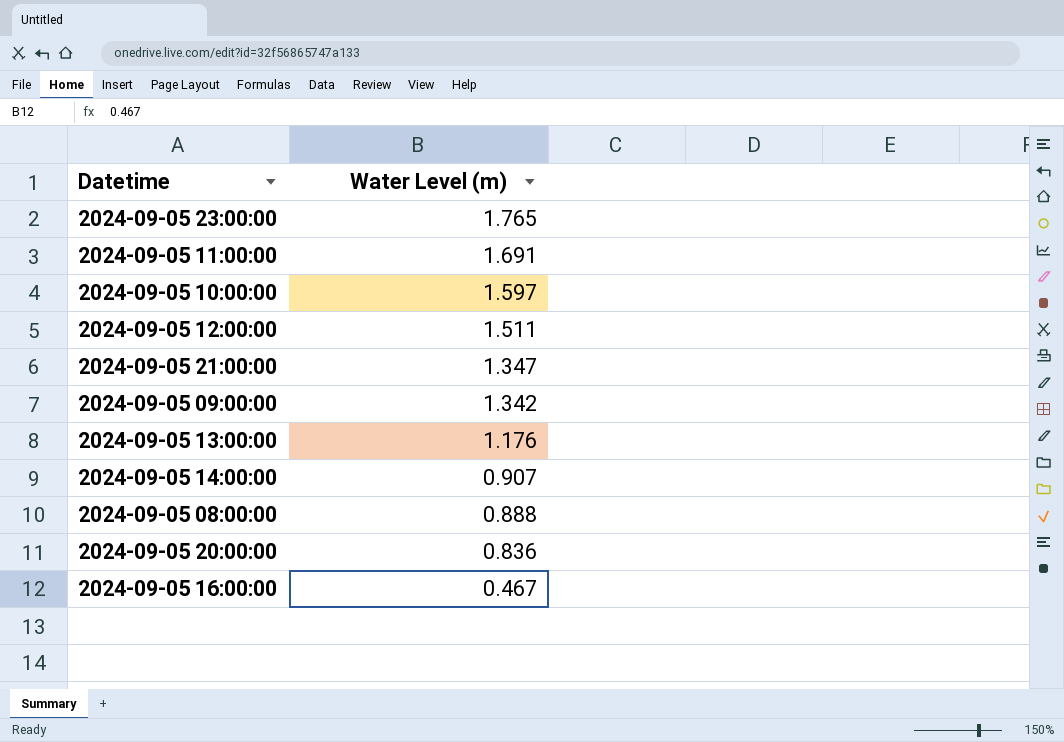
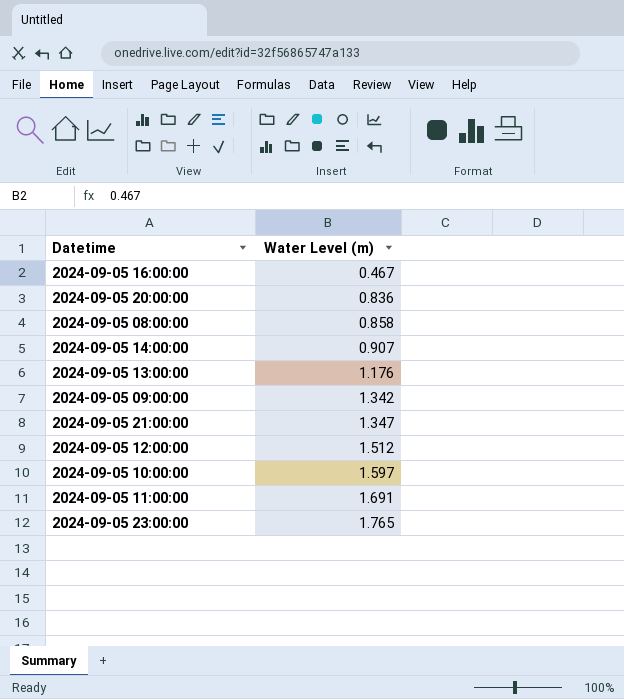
row order: Water Level (m) descending -> Water Level (m) ascending
2024-09-05 08:00:00 | Water Level (m): 0.888 -> 0.858
2024-09-05 12:00:00 | Water Level (m): 1.511 -> 1.512

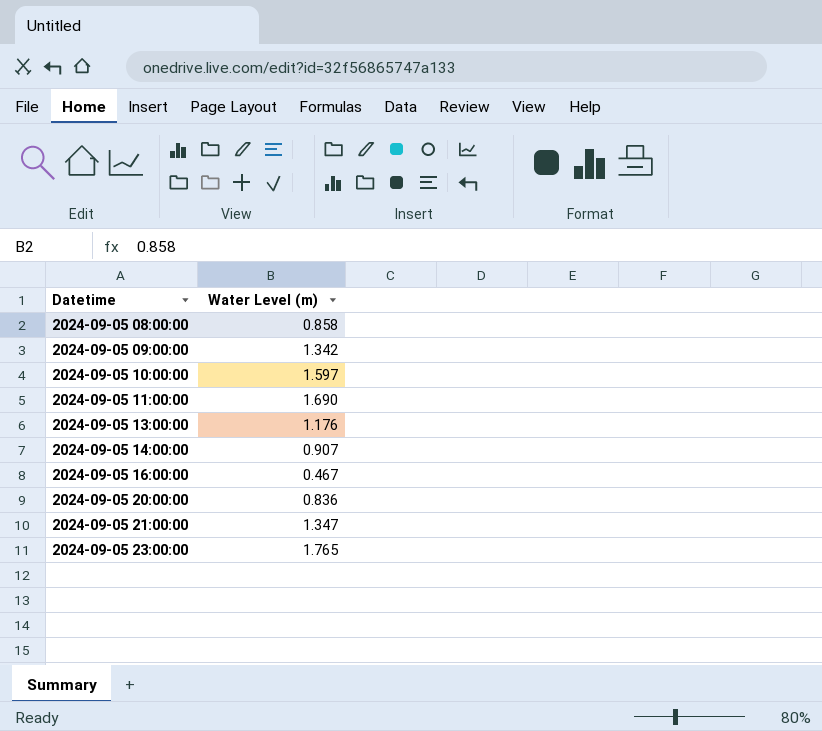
row order: Water Level (m) ascending -> Datetime ascending
row 2024-09-05 12:00:00: 1.512 -> none
2024-09-05 11:00:00 | Water Level (m): 1.691 -> 1.690

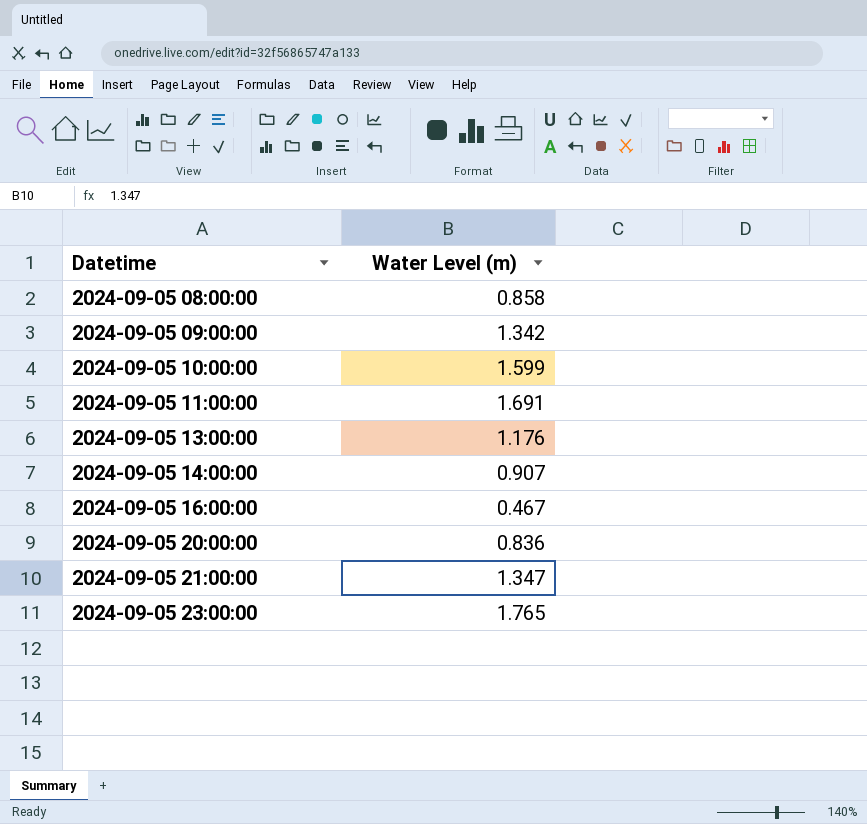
2024-09-05 10:00:00 | Water Level (m): 1.597 -> 1.599
2024-09-05 11:00:00 | Water Level (m): 1.690 -> 1.691

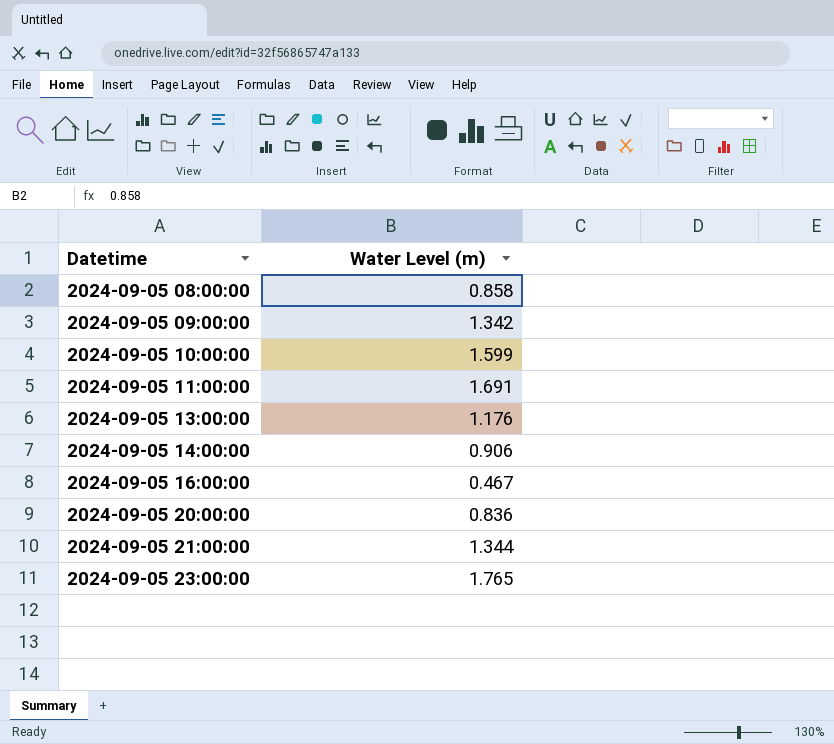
2024-09-05 14:00:00 | Water Level (m): 0.907 -> 0.906
2024-09-05 21:00:00 | Water Level (m): 1.347 -> 1.344

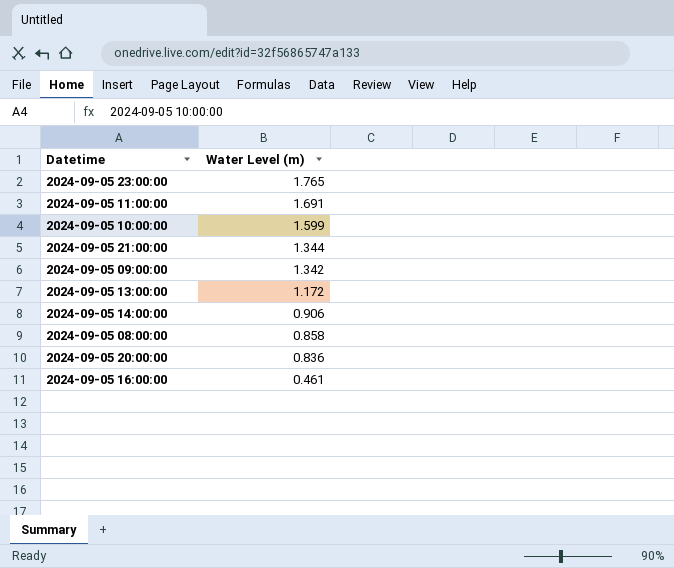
row order: Datetime ascending -> Water Level (m) descending
2024-09-05 13:00:00 | Water Level (m): 1.176 -> 1.172
2024-09-05 16:00:00 | Water Level (m): 0.467 -> 0.461

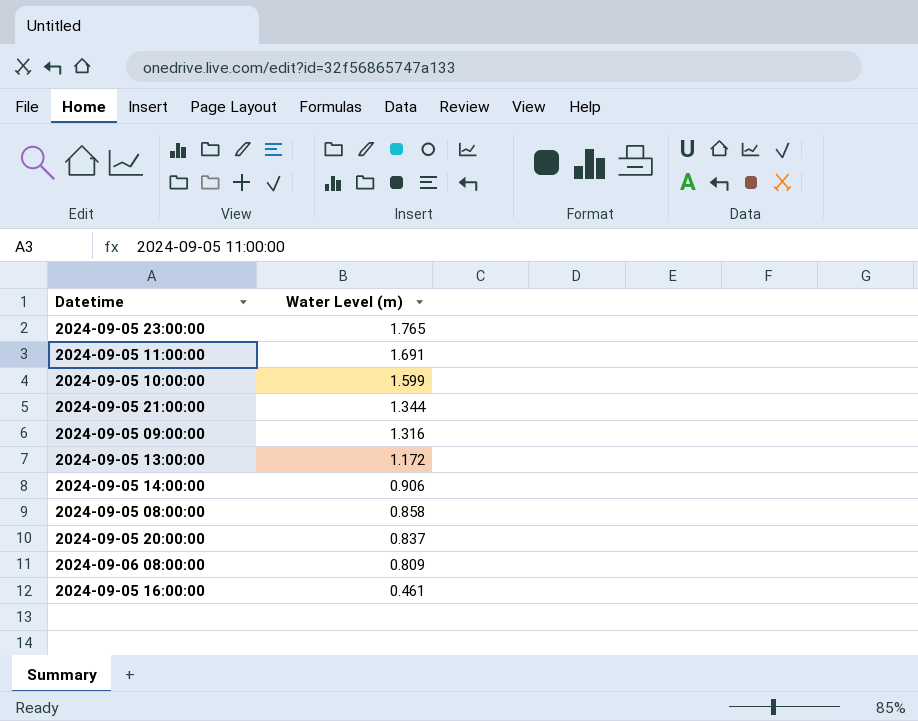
2024-09-05 09:00:00 | Water Level (m): 1.342 -> 1.316
2024-09-05 20:00:00 | Water Level (m): 0.836 -> 0.837
row 2024-09-06 08:00:00: none -> 0.809

